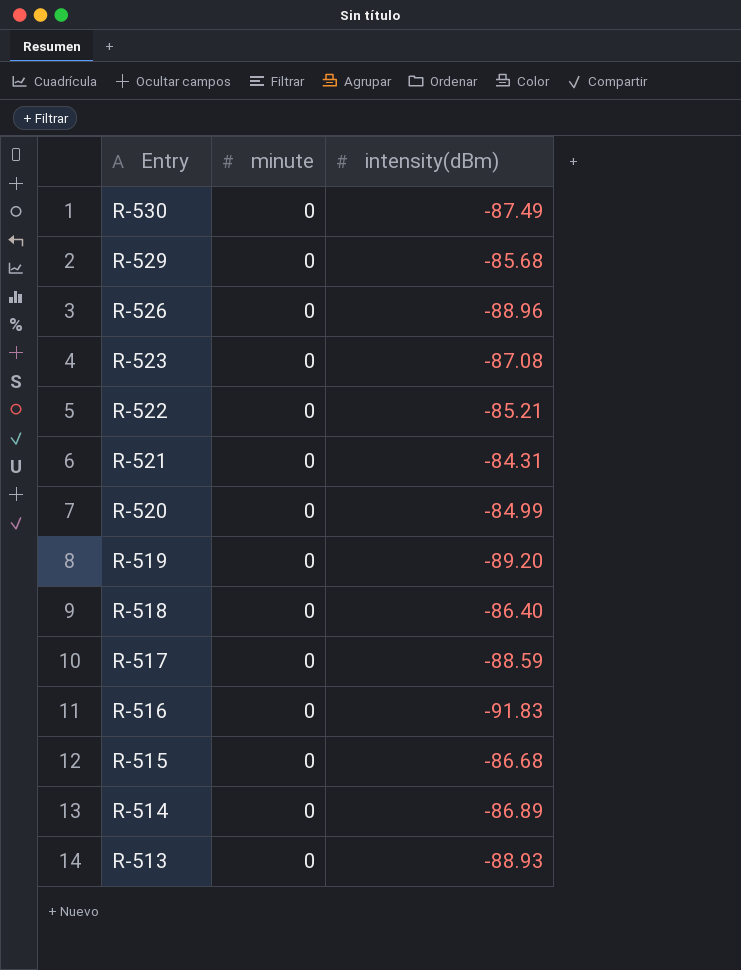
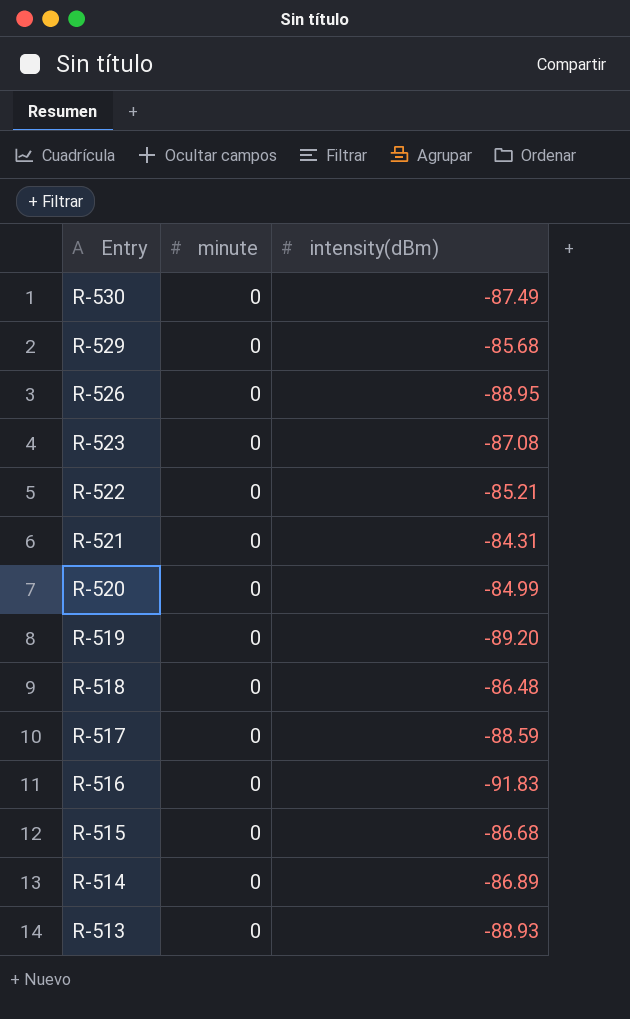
R-526 | intensity(dBm): -88.96 -> -88.95
R-518 | intensity(dBm): -86.40 -> -86.48

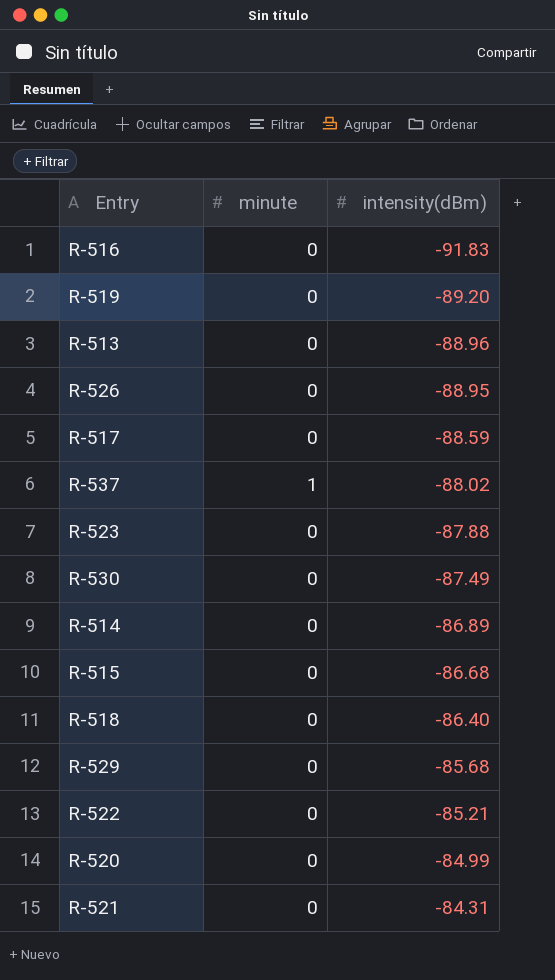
row order: Entry descending -> intensity(dBm) ascending
R-513 | intensity(dBm): -88.93 -> -88.96
row R-537: none -> 1 | -88.02
R-523 | intensity(dBm): -87.08 -> -87.88
R-518 | intensity(dBm): -86.48 -> -86.40

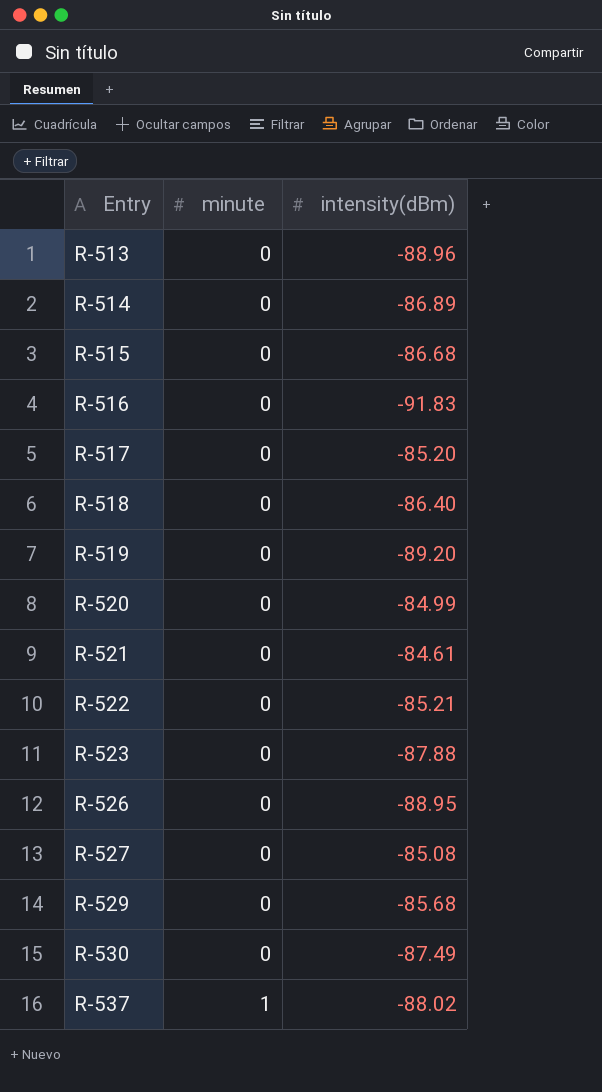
row order: intensity(dBm) ascending -> Entry ascending
R-517 | intensity(dBm): -88.59 -> -85.20
R-521 | intensity(dBm): -84.31 -> -84.61
row R-527: none -> 0 | -85.08

